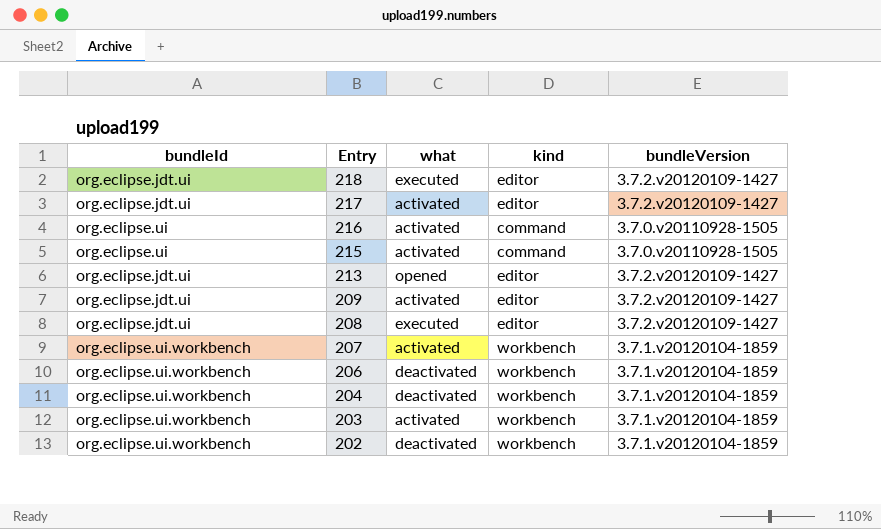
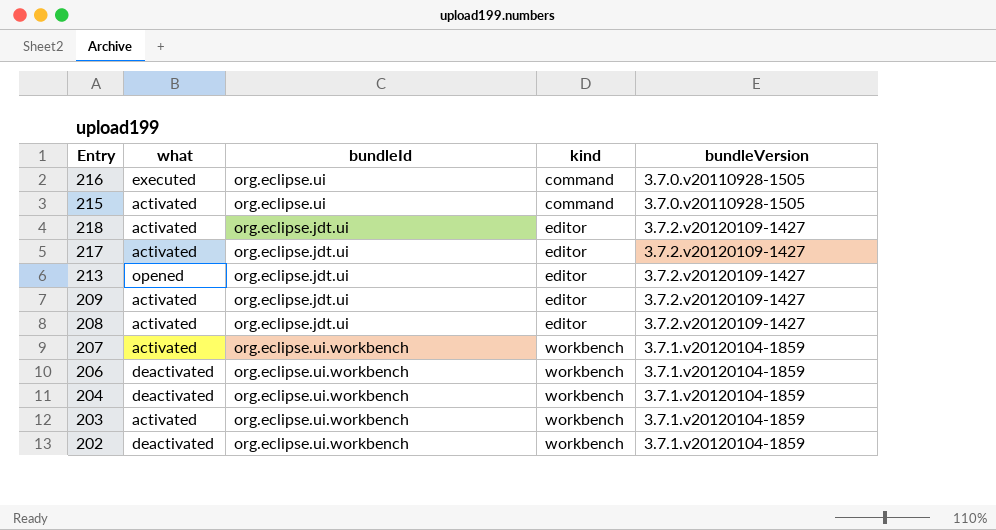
row order: Entry descending -> kind ascending
column bundleId | position: 1 -> 3
216 | what: activated -> executed
218 | what: executed -> activated
208 | what: executed -> activated

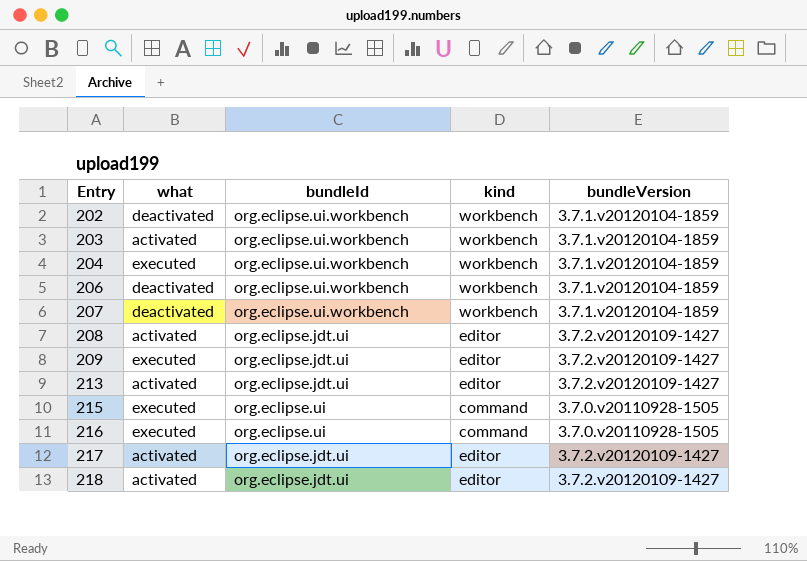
row order: kind ascending -> Entry ascending
204 | what: deactivated -> executed
207 | what: activated -> deactivated
209 | what: activated -> executed
213 | what: opened -> activated
215 | what: activated -> executed

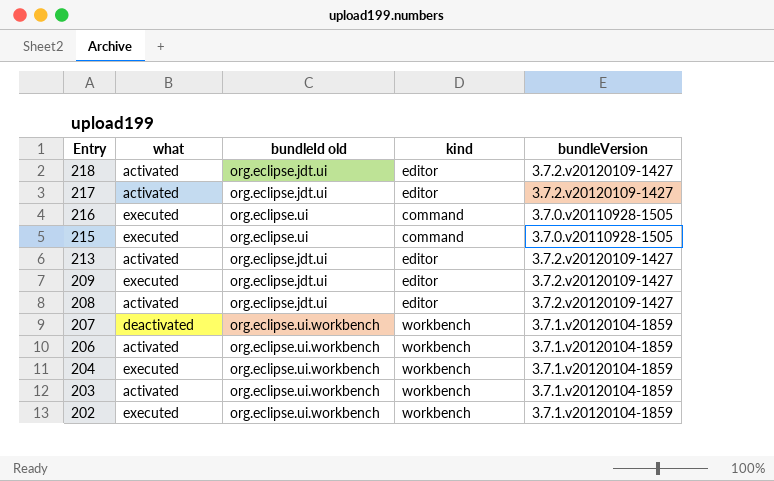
row order: Entry ascending -> Entry descending
column name: bundleId -> bundleId old
206 | what: deactivated -> activated
202 | what: deactivated -> executed

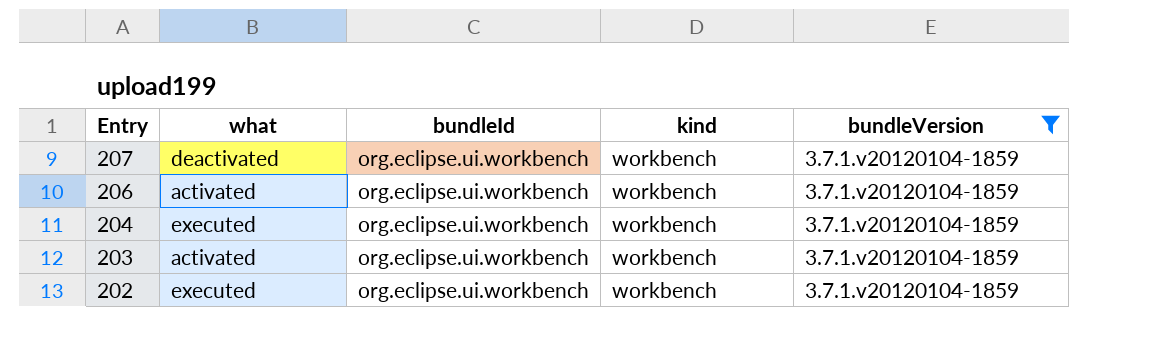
filter: none -> bundleVersion = 3.7.1.v20120104-1859
column name: bundleId old -> bundleId

